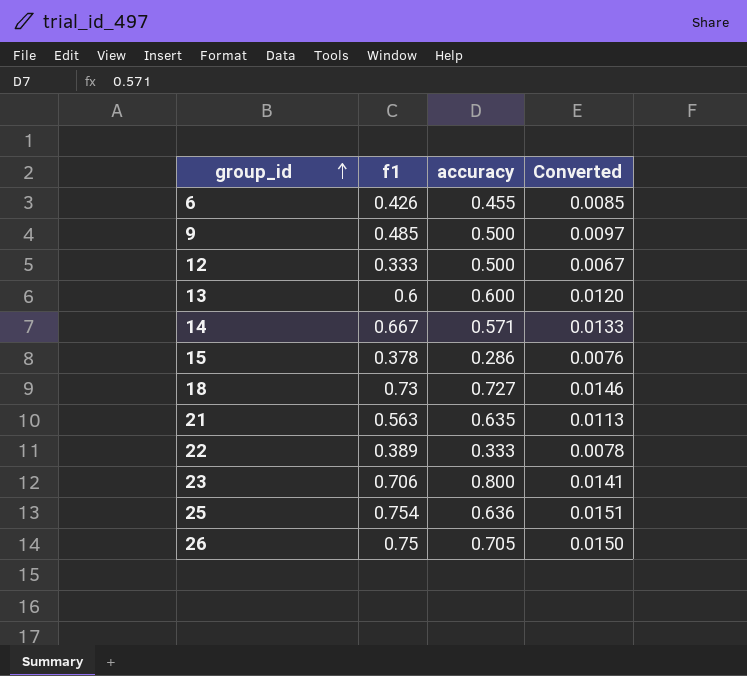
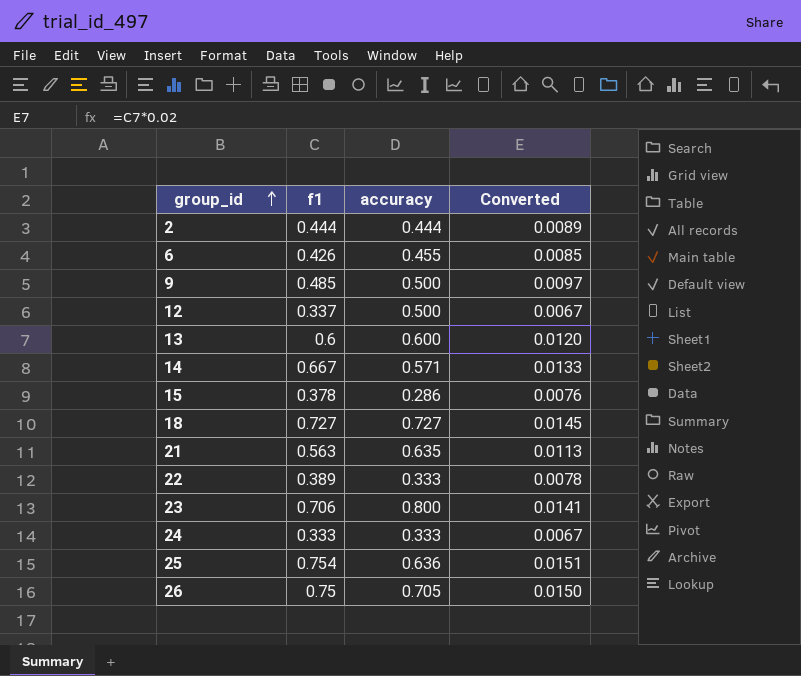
row 2: none -> 0.444 | 0.444 | 0.0089
12 | f1: 0.333 -> 0.337
18 | f1: 0.73 -> 0.727
18 | Converted: 0.0146 -> 0.0145
row 24: none -> 0.333 | 0.333 | 0.0067

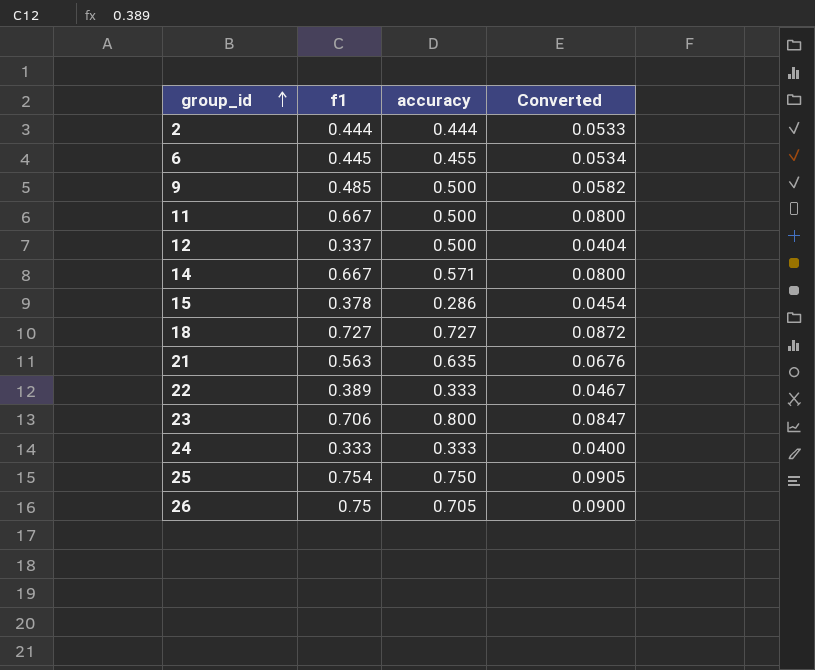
column Converted | formula: [f1] * 0.02 -> [f1] * 0.12
row 13: 0.6 | 0.600 | 0.0120 -> none
6 | f1: 0.426 -> 0.445
row 11: none -> 0.667 | 0.500 | 0.0800
25 | accuracy: 0.636 -> 0.750

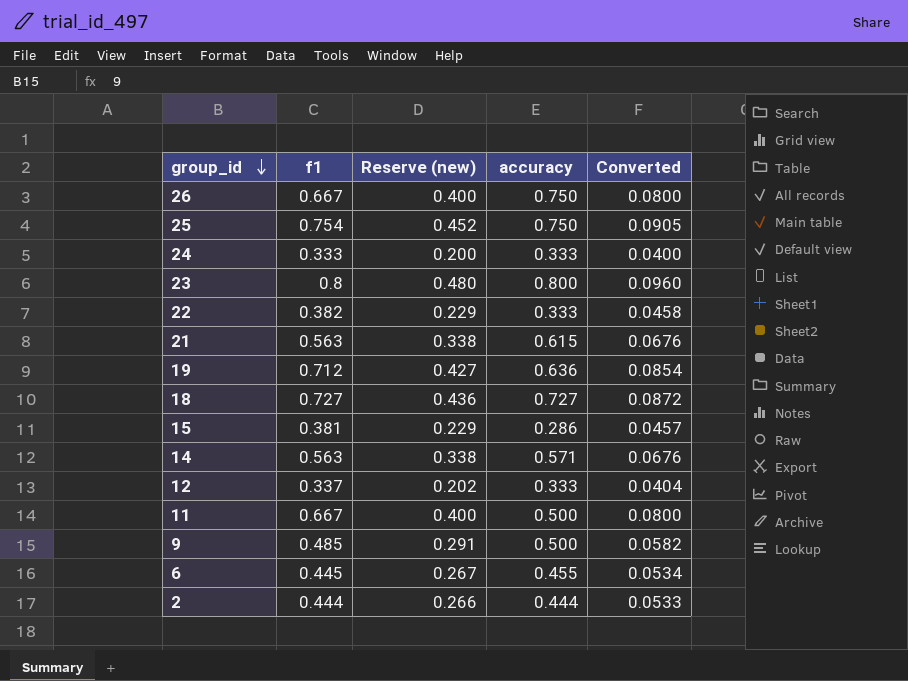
row order: group_id ascending -> group_id descending
column Reserve (new) | formula: none -> [f1] * 0.6
26 | f1: 0.75 -> 0.667
26 | accuracy: 0.705 -> 0.750
26 | Converted: 0.0900 -> 0.0800
23 | f1: 0.706 -> 0.8
23 | Converted: 0.0847 -> 0.0960
22 | f1: 0.389 -> 0.382
22 | Converted: 0.0467 -> 0.0458
21 | accuracy: 0.635 -> 0.615
row 19: none -> 0.712 | 0.427 | 0.636 | 0.0854
15 | f1: 0.378 -> 0.381
15 | Converted: 0.0454 -> 0.0457
14 | f1: 0.667 -> 0.563
14 | Converted: 0.0800 -> 0.0676
12 | accuracy: 0.500 -> 0.333

